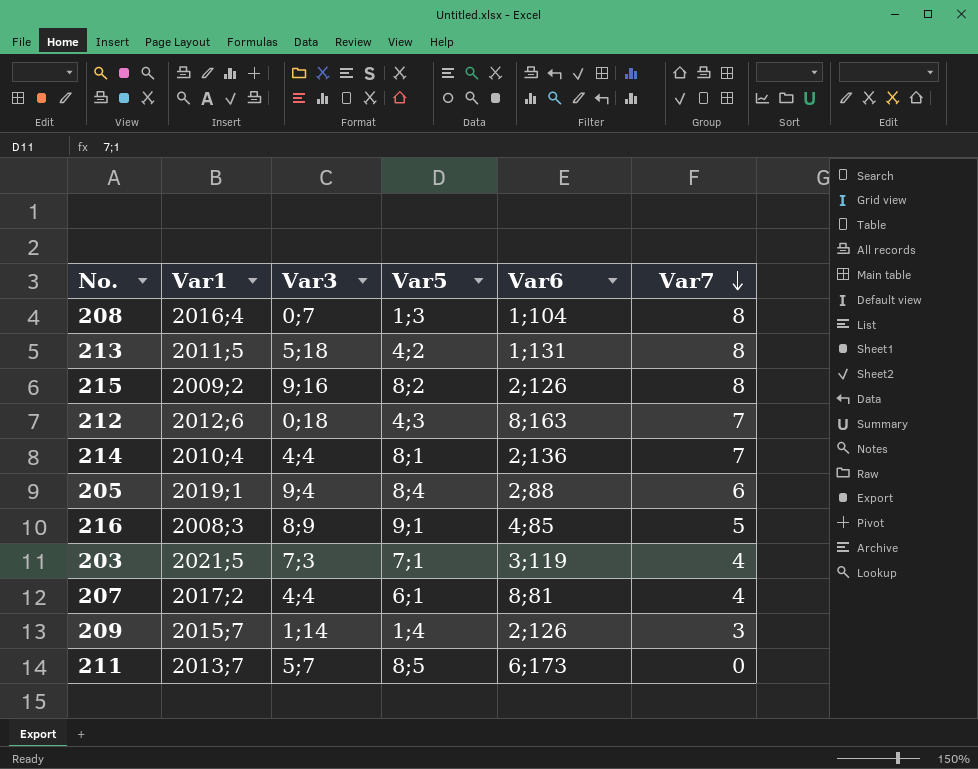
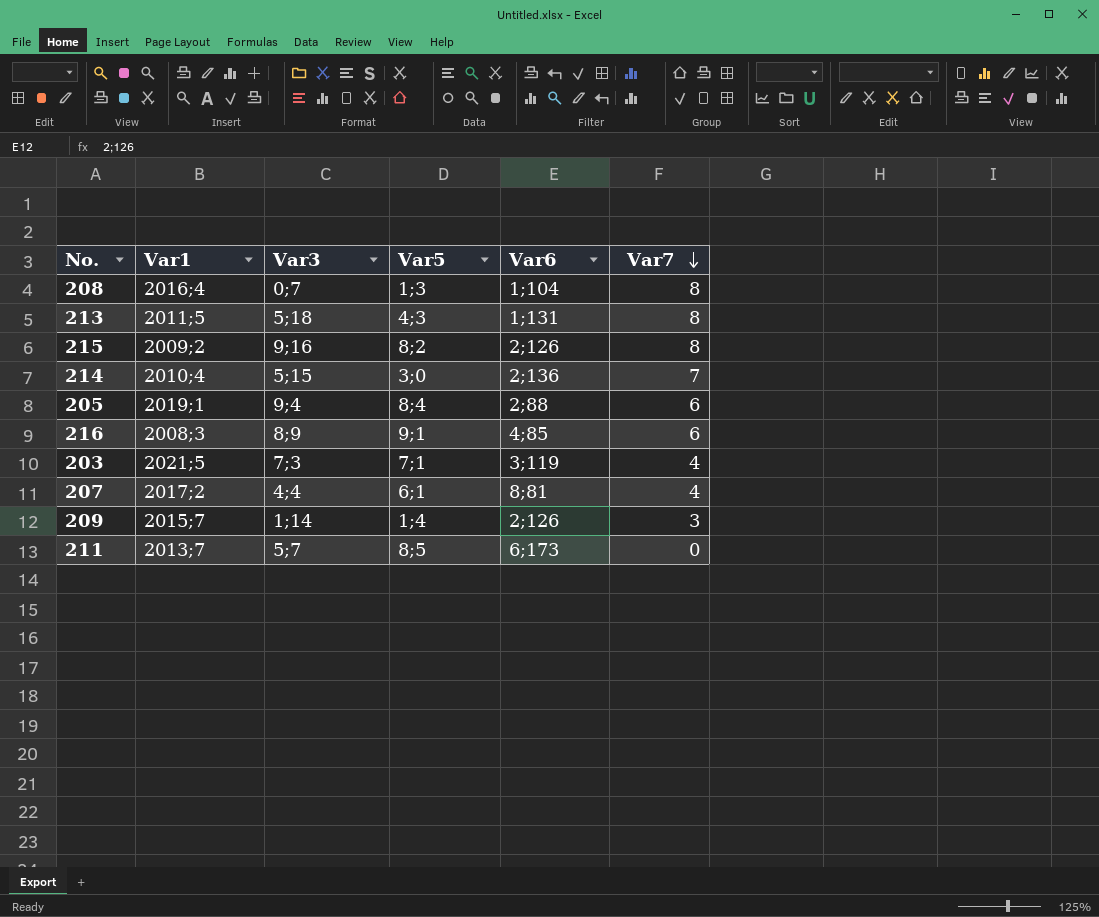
row 212: 2012;6 | 0;18 | 4;3 | 8;163 | 7 -> none
213 | Var5: 4;2 -> 4;3
214 | Var3: 4;4 -> 5;15
214 | Var5: 8;1 -> 3;0
216 | Var7: 5 -> 6

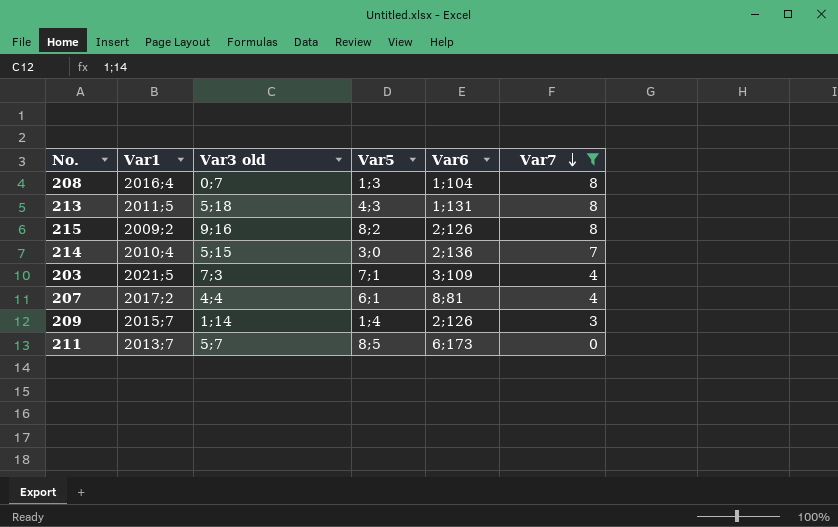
filter: none -> Var7 != 6
column name: Var3 -> Var3 old
203 | Var6: 3;119 -> 3;109

